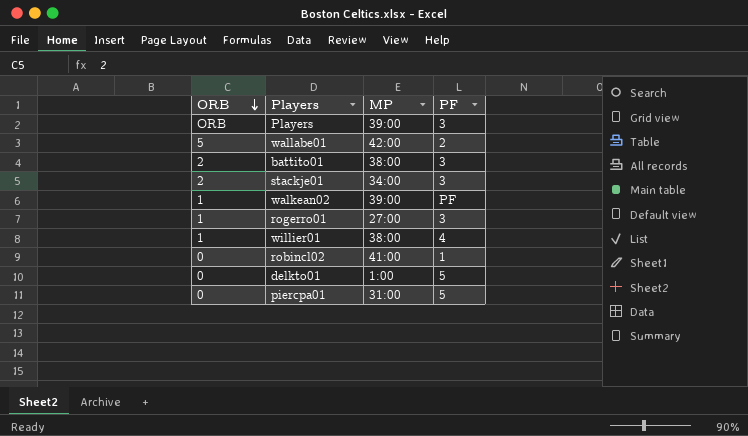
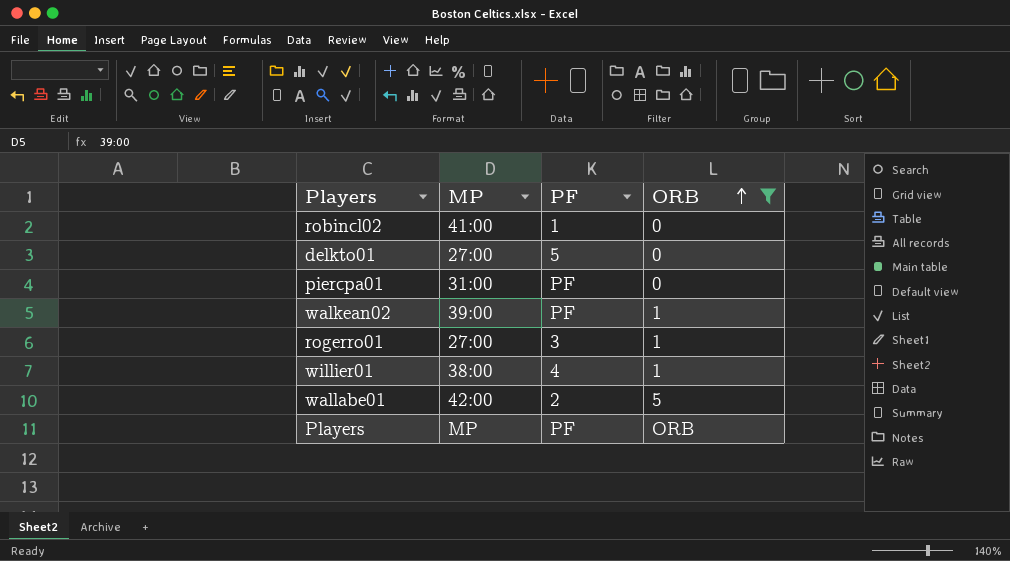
filter: none -> ORB != 2
row order: ORB descending -> ORB ascending
column ORB | position: 1 -> 4
delkto01 | MP: 1:00 -> 27:00
piercpa01 | PF: 5 -> PF
Players | MP: 39:00 -> MP
Players | PF: 3 -> PF

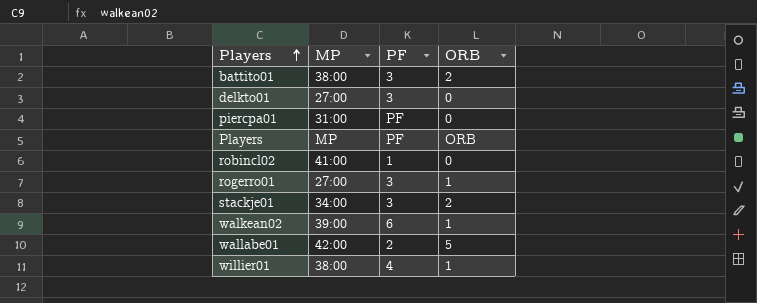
filter: ORB != 2 -> none
row order: ORB ascending -> Players ascending
delkto01 | PF: 5 -> 3
walkean02 | PF: PF -> 6

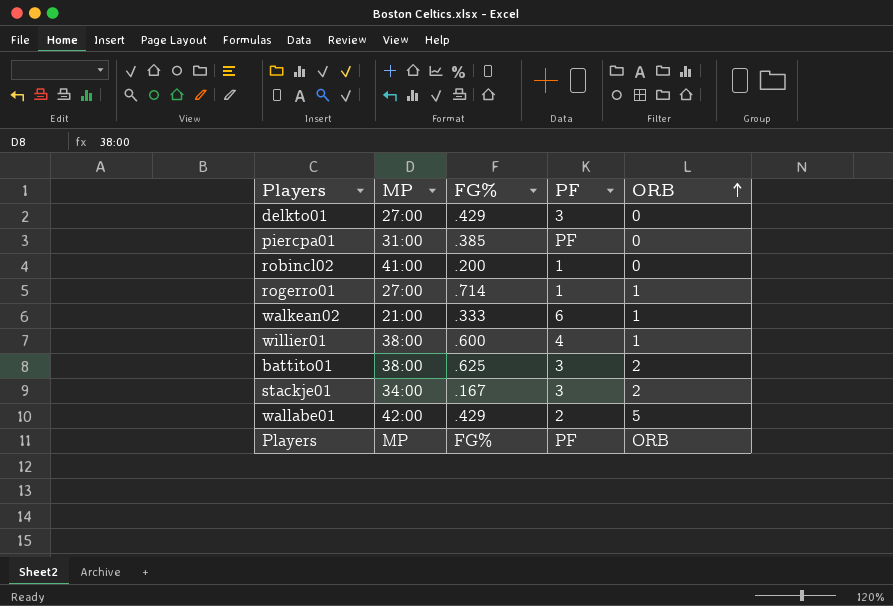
row order: Players ascending -> ORB ascending
column FG% | position: none -> 3
rogerro01 | PF: 3 -> 1
walkean02 | MP: 39:00 -> 21:00

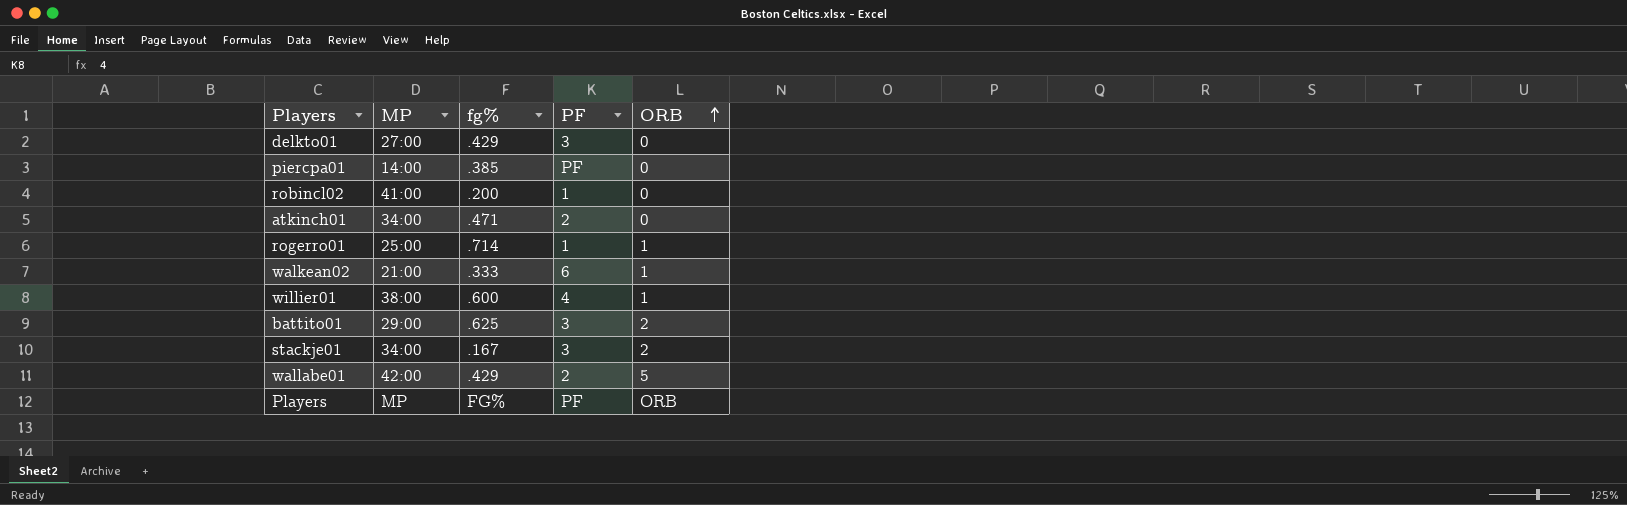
column name: FG% -> fg%
piercpa01 | MP: 31:00 -> 14:00
row atkinch01: none -> 34:00 | .471 | 2 | 0
rogerro01 | MP: 27:00 -> 25:00
battito01 | MP: 38:00 -> 29:00

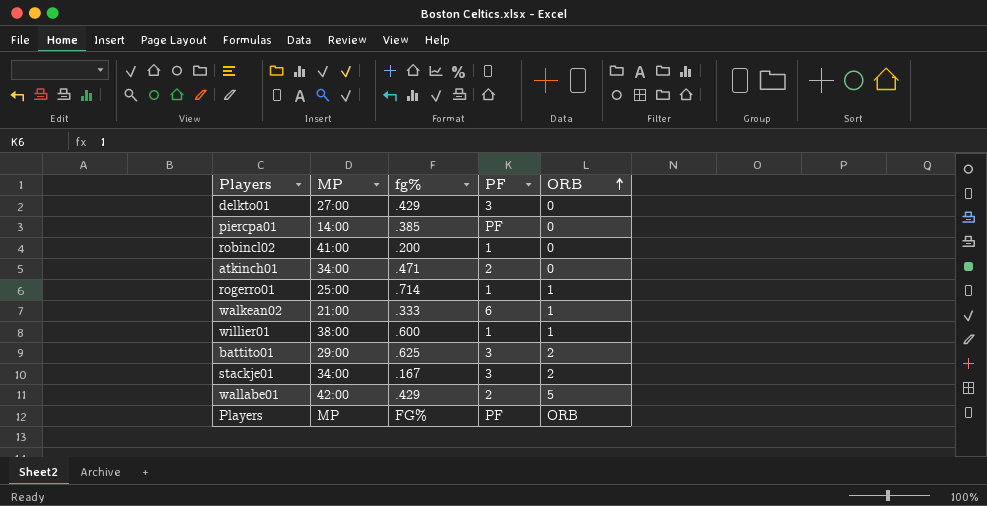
willier01 | PF: 4 -> 1

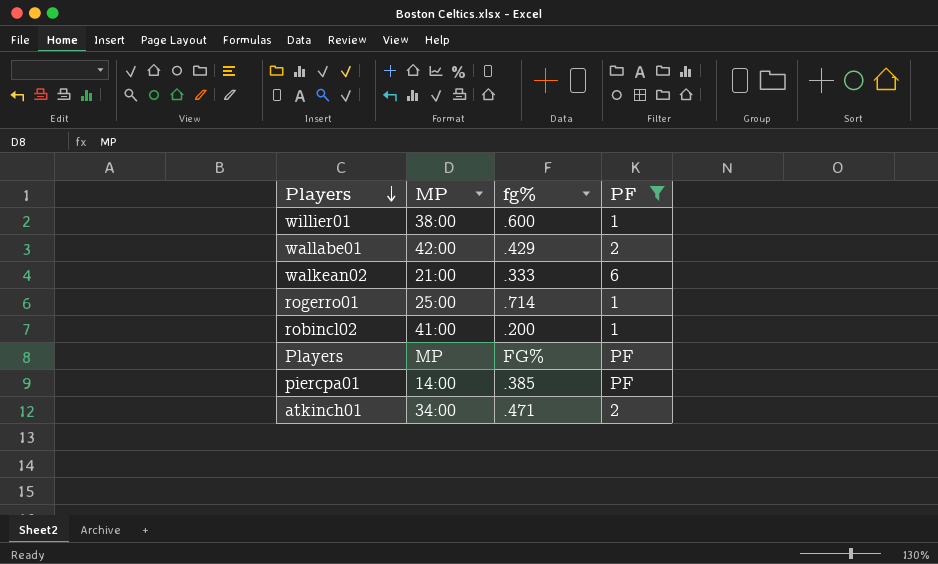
filter: none -> PF != 3
row order: ORB ascending -> Players descending
column ORB | position: 5 -> none

